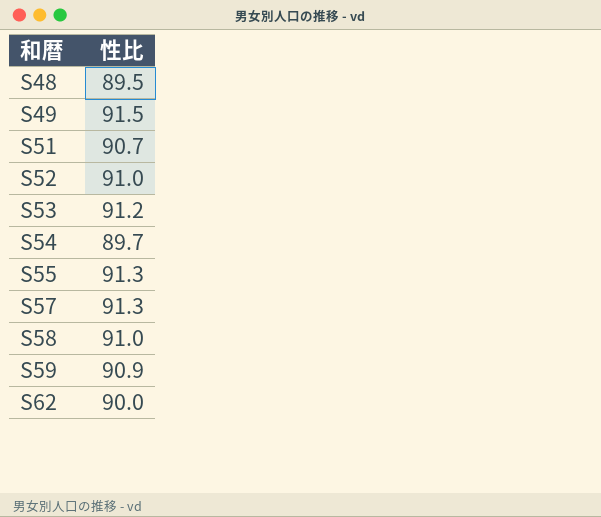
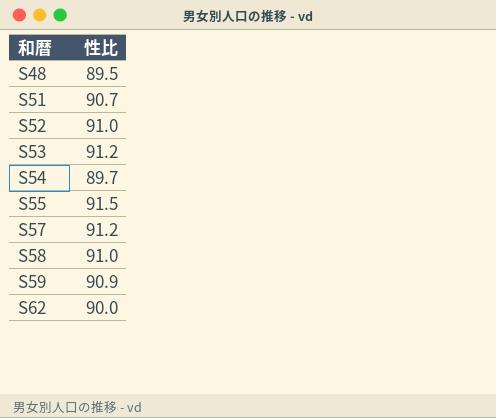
row S49: 91.5 -> none
S55 | 性比: 91.3 -> 91.5
S57 | 性比: 91.3 -> 91.2

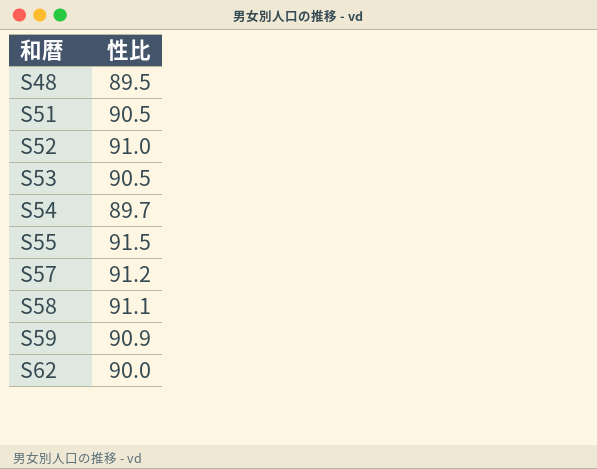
S51 | 性比: 90.7 -> 90.5
S53 | 性比: 91.2 -> 90.5
S58 | 性比: 91.0 -> 91.1

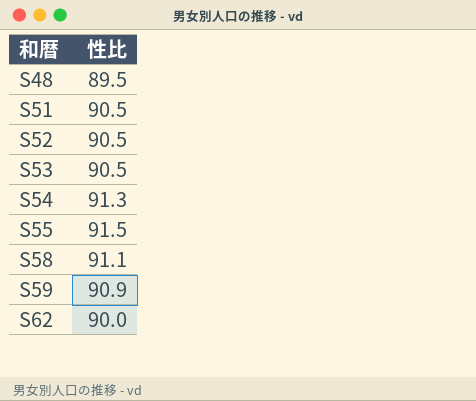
row S57: 91.2 -> none
S52 | 性比: 91.0 -> 90.5
S54 | 性比: 89.7 -> 91.3

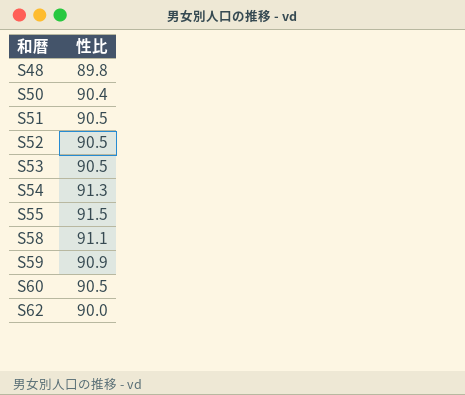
S48 | 性比: 89.5 -> 89.8
row S50: none -> 90.4
row S60: none -> 90.5

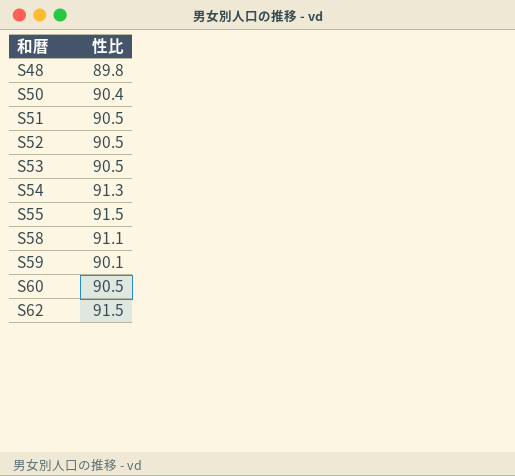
S59 | 性比: 90.9 -> 90.1
S62 | 性比: 90.0 -> 91.5

